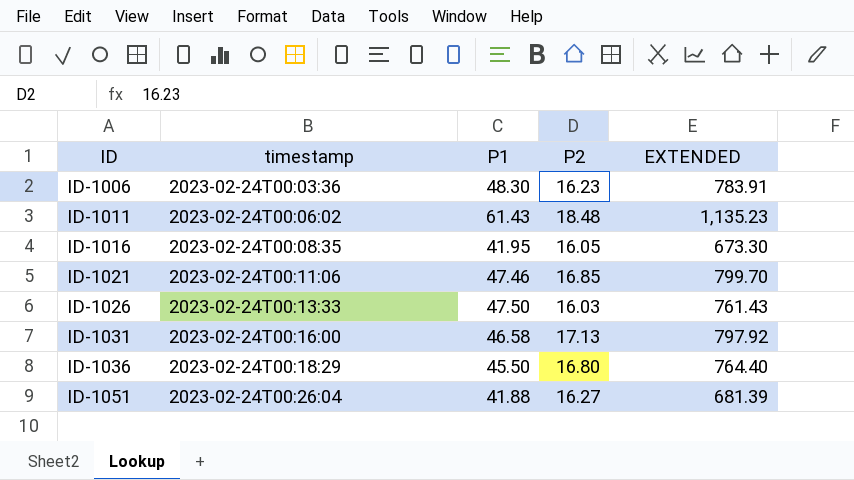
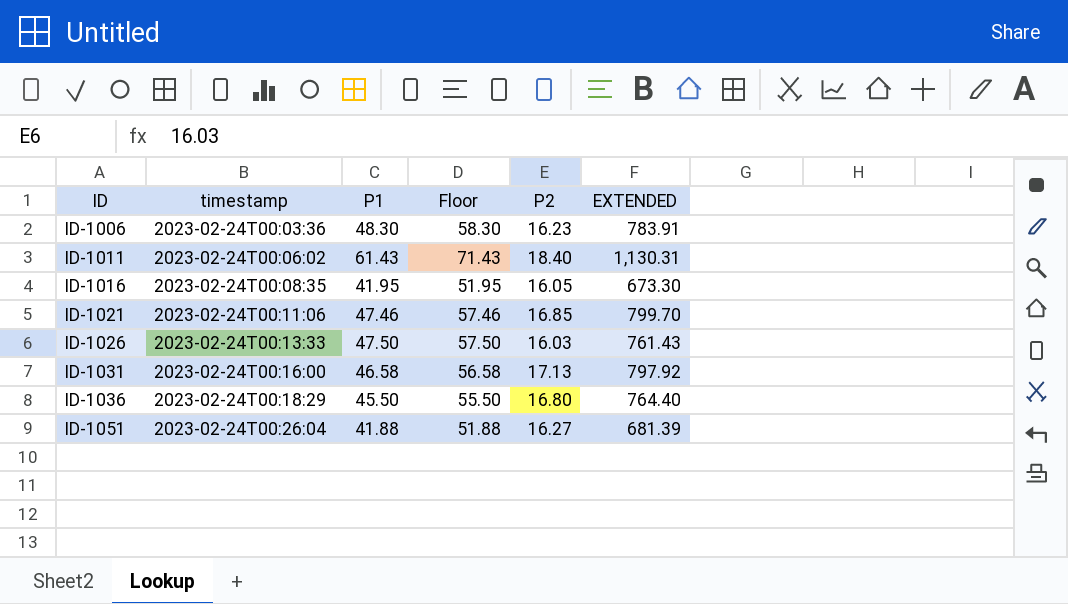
column Floor | formula: none -> [P1] + 10
ID-1011 | P2: 18.48 -> 18.40
ID-1011 | EXTENDED: 1,135.23 -> 1,130.31

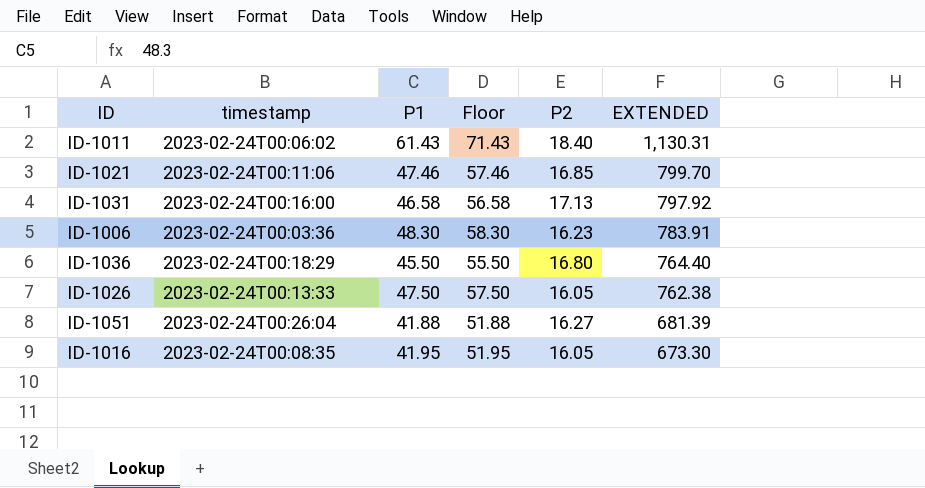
row order: ID ascending -> EXTENDED descending
ID-1026 | P2: 16.03 -> 16.05
ID-1026 | EXTENDED: 761.43 -> 762.38

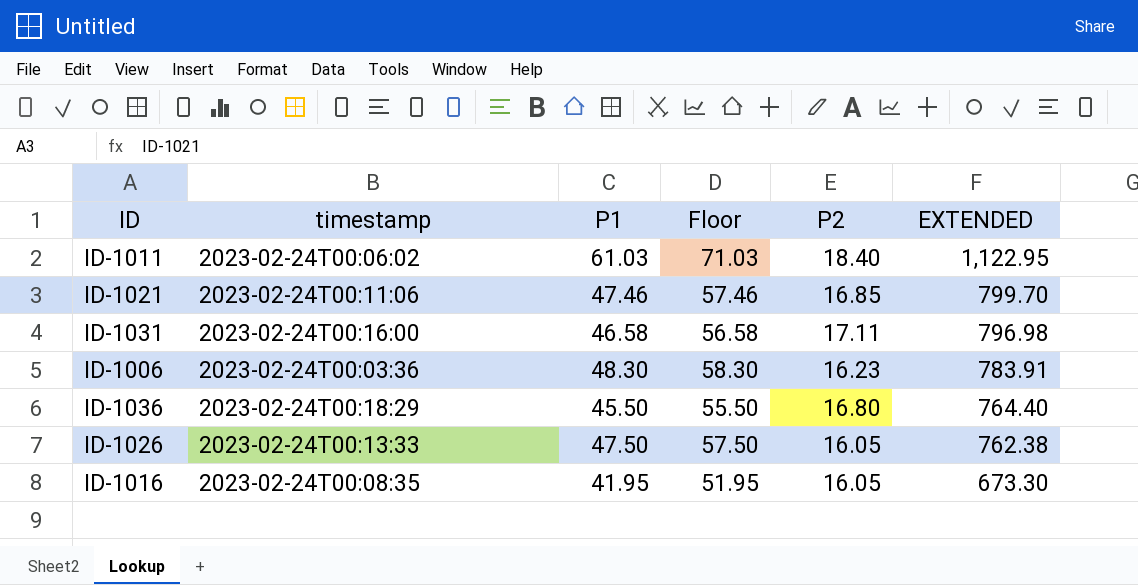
row ID-1051: 2023-02-24T00:26:04 | 41.88 | 51.88 | 16.27 | 681.39 -> none
ID-1011 | P1: 61.43 -> 61.03
ID-1011 | Floor: 71.43 -> 71.03
ID-1011 | EXTENDED: 1,130.31 -> 1,122.95
ID-1031 | P2: 17.13 -> 17.11
ID-1031 | EXTENDED: 797.92 -> 796.98

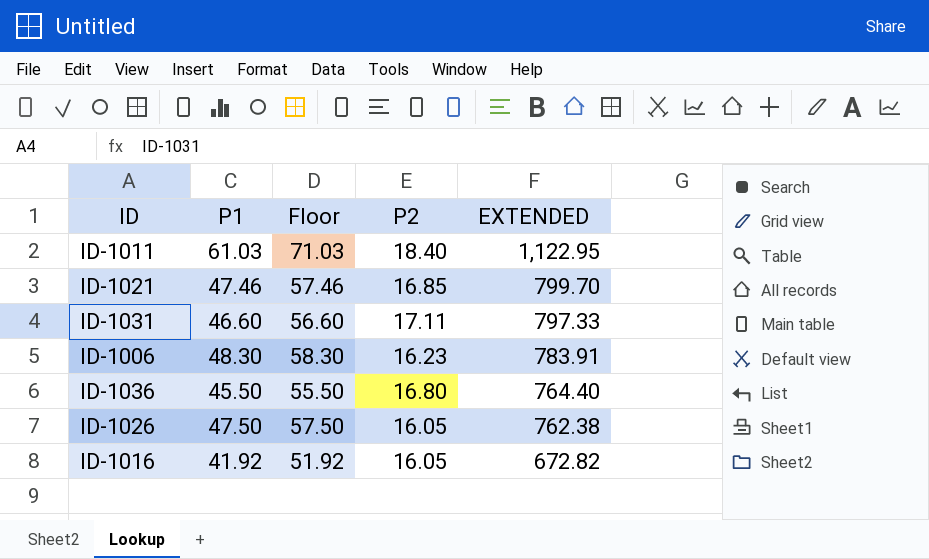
column timestamp | position: 2 -> none
ID-1031 | P1: 46.58 -> 46.60
ID-1031 | Floor: 56.58 -> 56.60
ID-1031 | EXTENDED: 796.98 -> 797.33
ID-1016 | P1: 41.95 -> 41.92
ID-1016 | Floor: 51.95 -> 51.92
ID-1016 | EXTENDED: 673.30 -> 672.82

